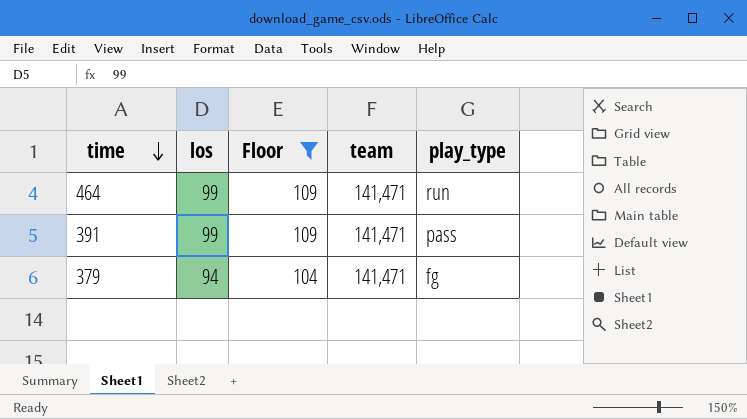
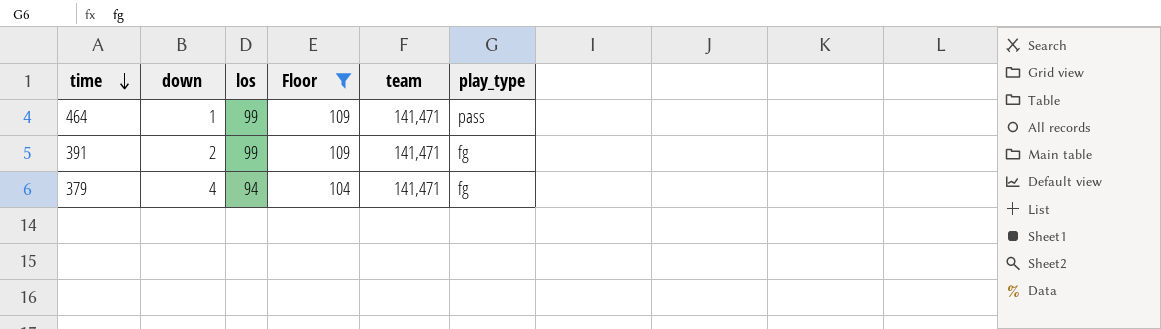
column down | position: none -> 2
464 | play_type: run -> pass
391 | play_type: pass -> fg

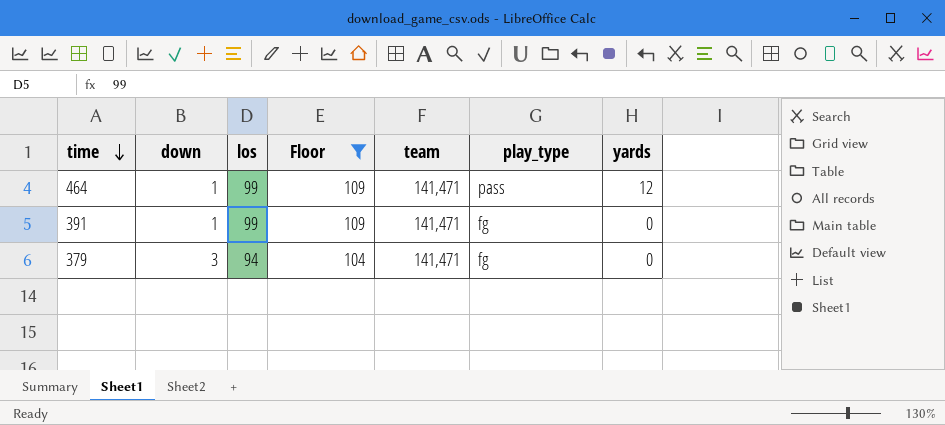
column yards | position: none -> 7
391 | down: 2 -> 1
379 | down: 4 -> 3

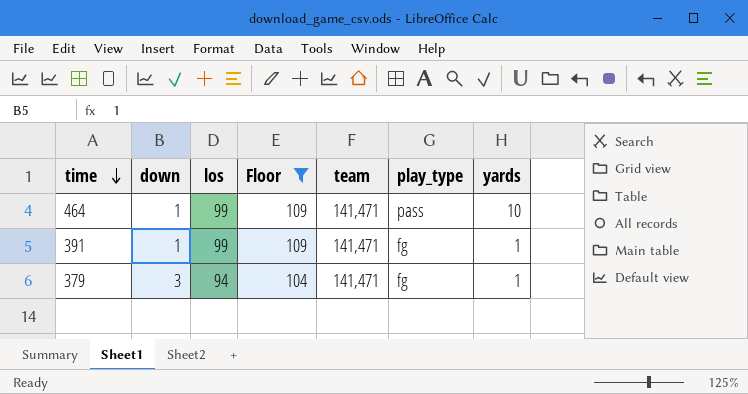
464 | yards: 12 -> 10
391 | yards: 0 -> 1
379 | yards: 0 -> 1

